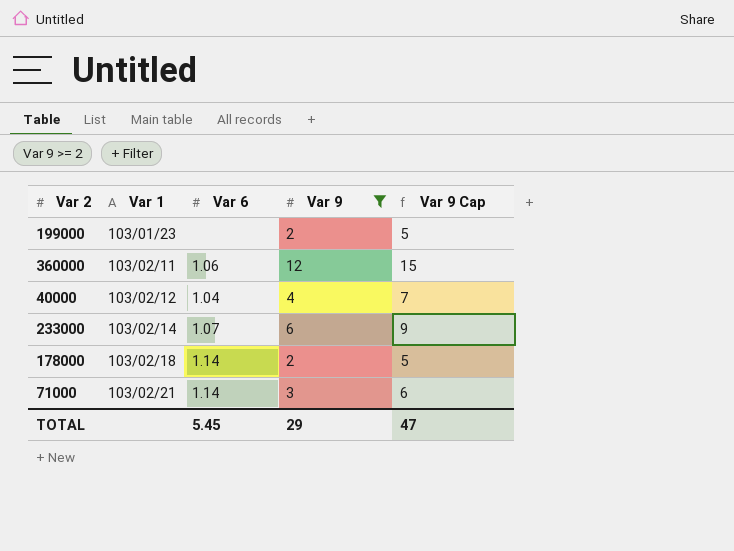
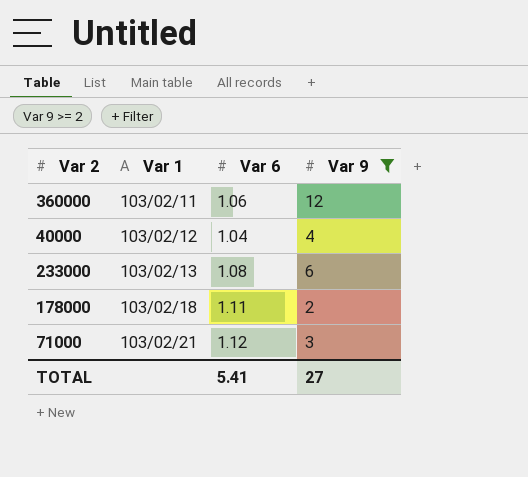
column Var 9 Cap | formula: [Var 9] + 3 -> none
row 199000: 103/01/23 | none | 2 | 5 -> none
233000 | Var 1: 103/02/14 -> 103/02/13
233000 | Var 6: 1.07 -> 1.08
178000 | Var 6: 1.14 -> 1.11
71000 | Var 6: 1.14 -> 1.12
TOTAL | Var 6: 5.45 -> 5.41
TOTAL | Var 9: 29 -> 27

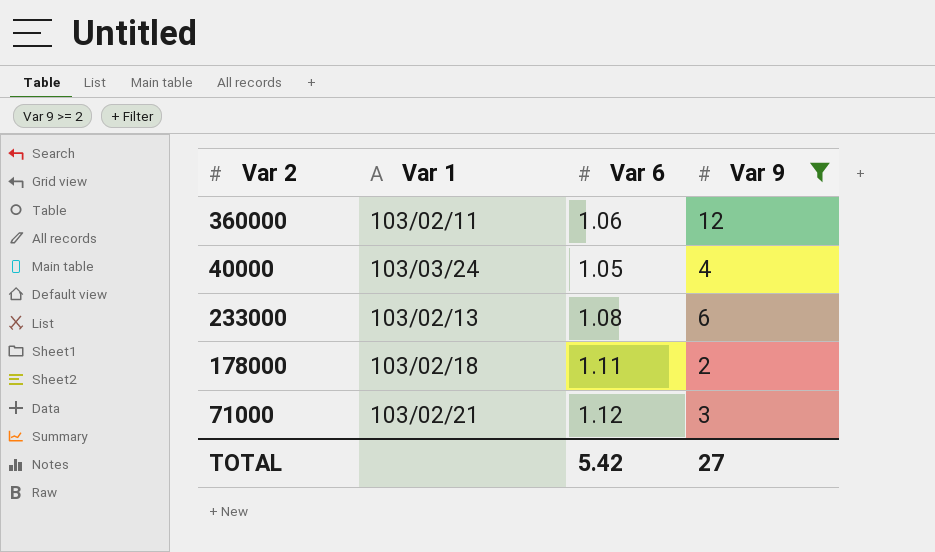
40000 | Var 1: 103/02/12 -> 103/03/24
40000 | Var 6: 1.04 -> 1.05
TOTAL | Var 6: 5.41 -> 5.42

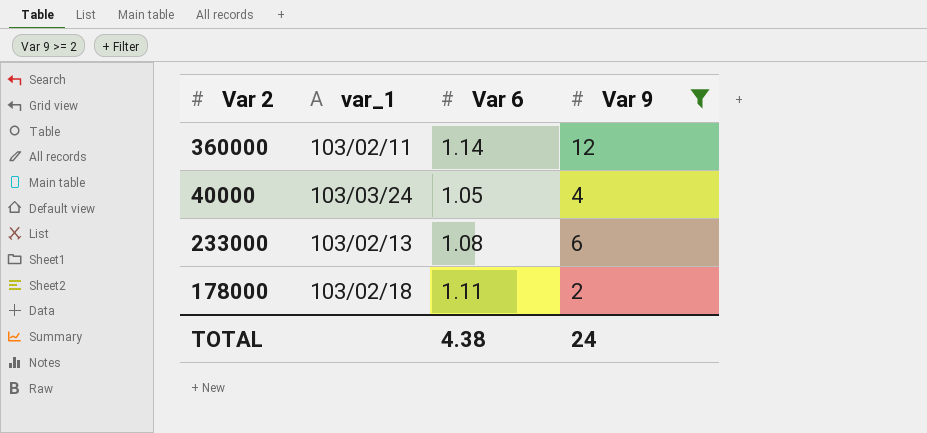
column name: Var 1 -> var_1
row 71000: 103/02/21 | 1.12 | 3 -> none
360000 | Var 6: 1.06 -> 1.14
TOTAL | Var 6: 5.42 -> 4.38
TOTAL | Var 9: 27 -> 24

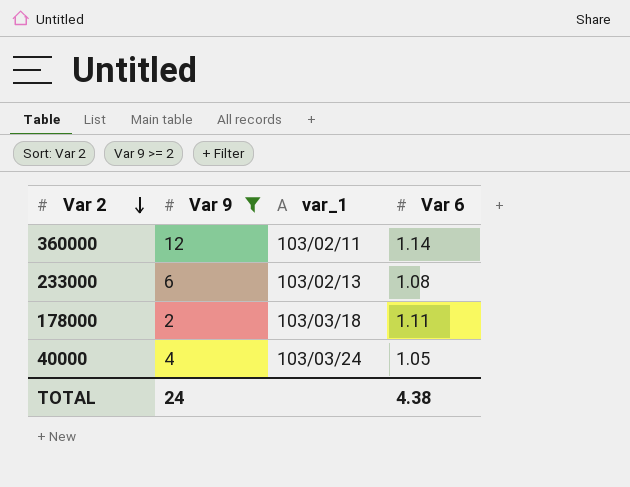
row order: none -> Var 2 descending
column Var 9 | position: 4 -> 2
178000 | var_1: 103/02/18 -> 103/03/18

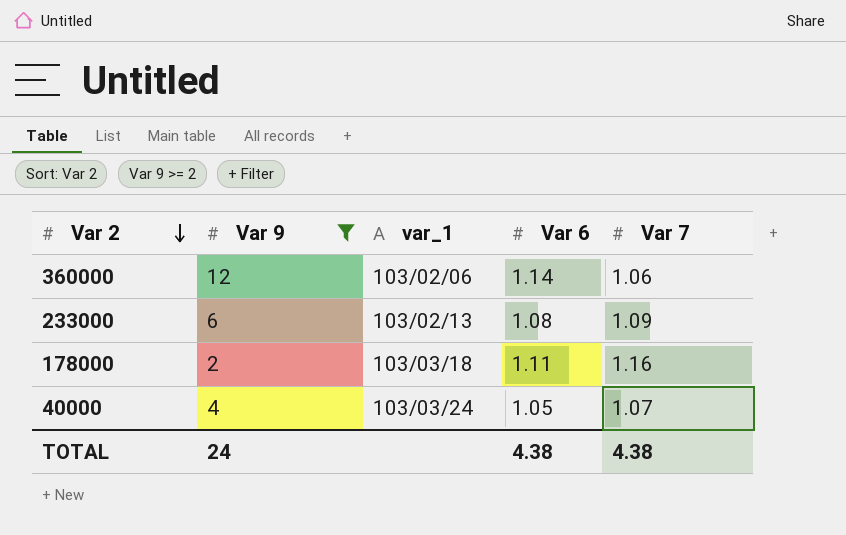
column Var 7 | position: none -> 5
360000 | var_1: 103/02/11 -> 103/02/06

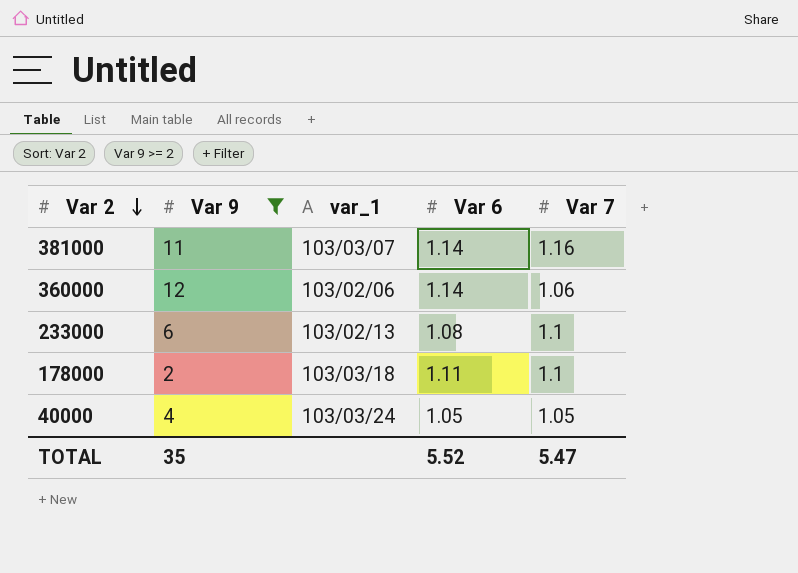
row 381000: none -> 11 | 103/03/07 | 1.14 | 1.16
233000 | Var 7: 1.09 -> 1.1
178000 | Var 7: 1.16 -> 1.1
40000 | Var 7: 1.07 -> 1.05
TOTAL | Var 9: 24 -> 35
TOTAL | Var 6: 4.38 -> 5.52
TOTAL | Var 7: 4.38 -> 5.47

